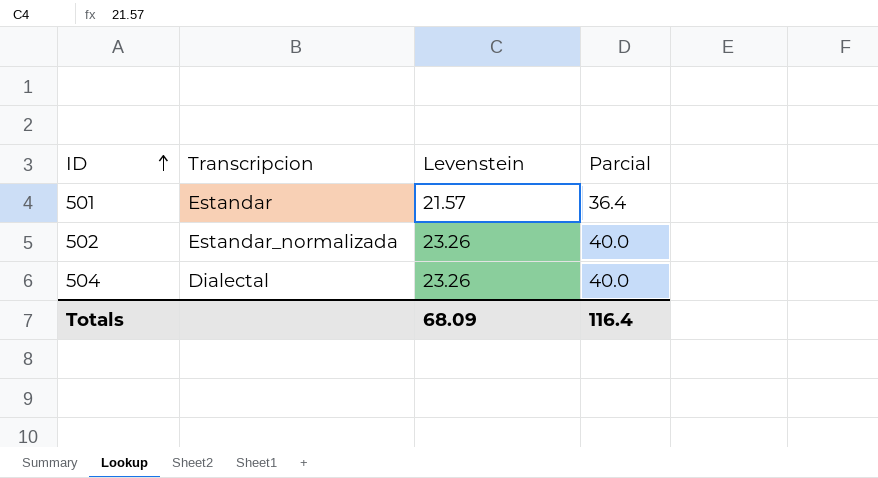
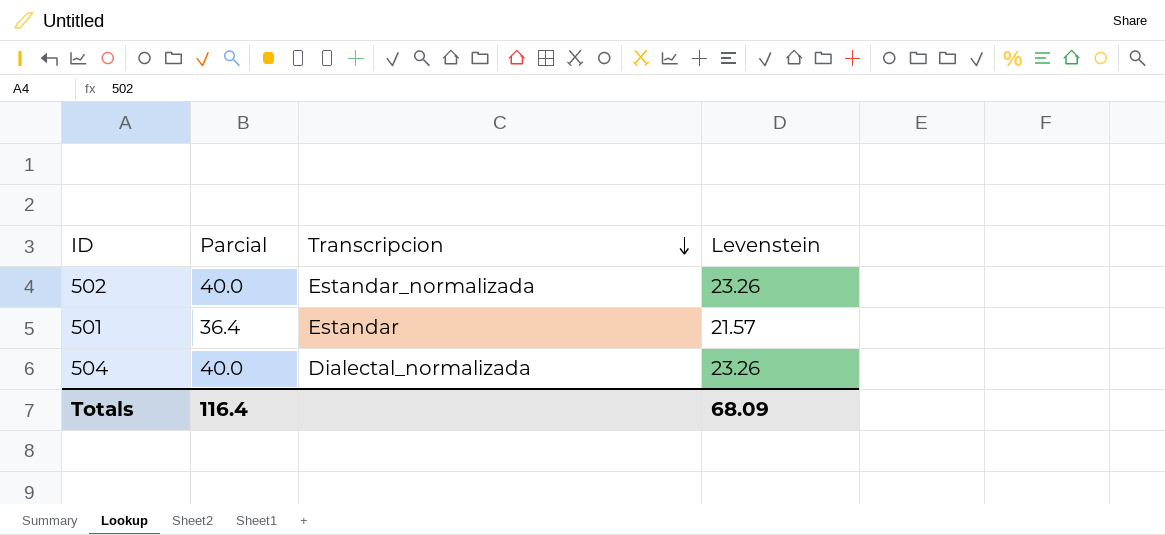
row order: ID ascending -> Transcripcion descending
column Parcial | position: 4 -> 2
504 | Transcripcion: Dialectal -> Dialectal_normalizada

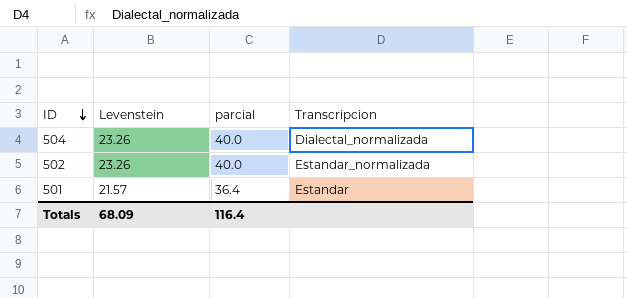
row order: Transcripcion descending -> ID descending
column Levenstein | position: 4 -> 2
column name: Parcial -> parcial

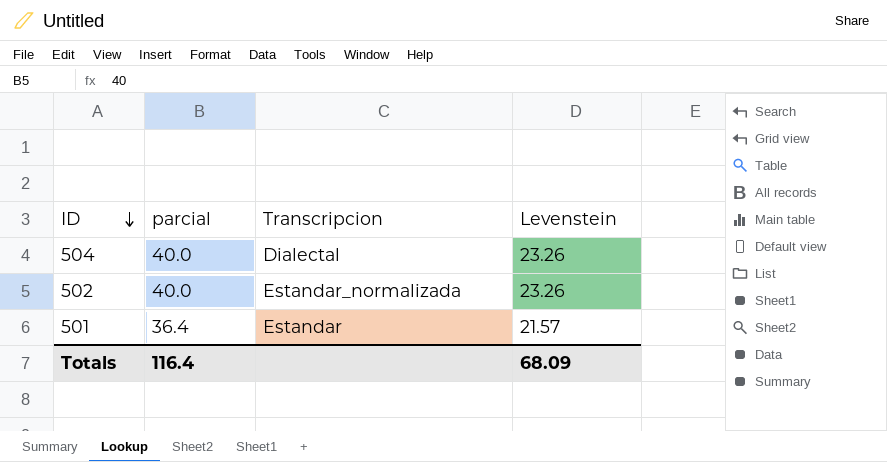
column Levenstein | position: 2 -> 4
504 | Transcripcion: Dialectal_normalizada -> Dialectal

